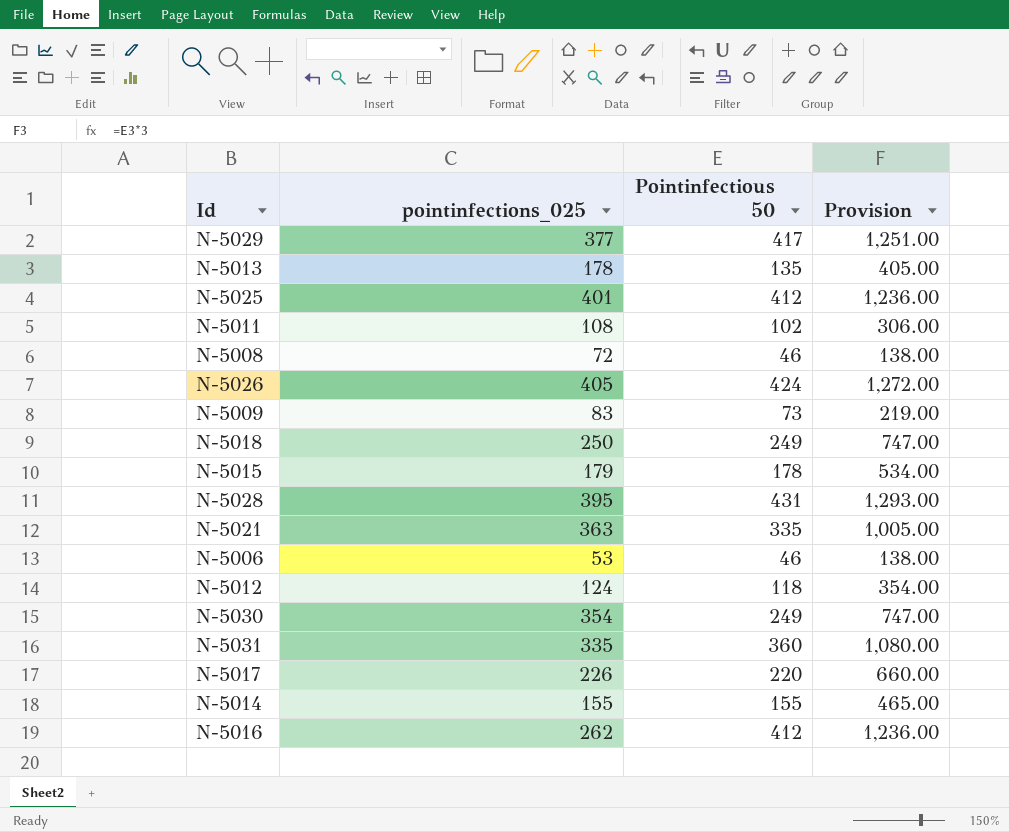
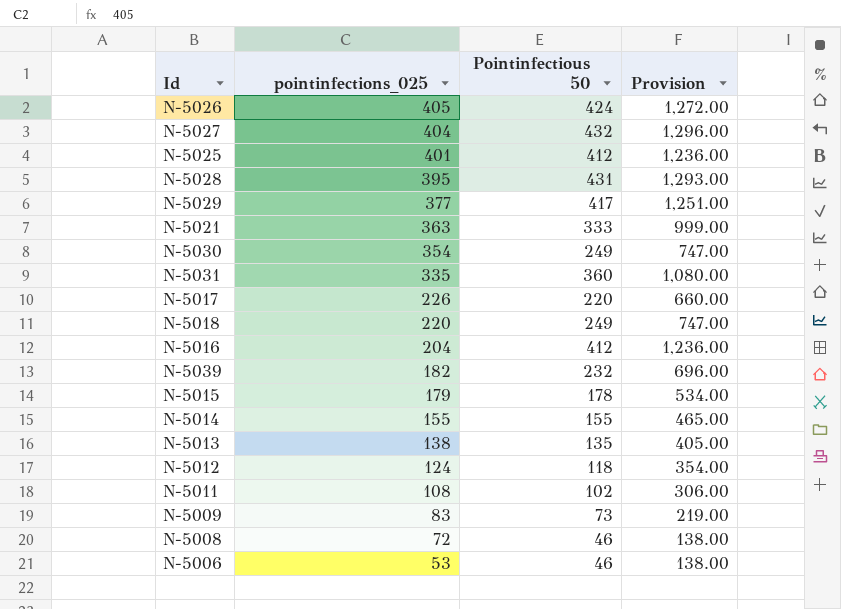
row order: none -> pointinfections_025 descending
row N-5027: none -> 404 | 432 | 1,296.00
N-5021 | Pointinfectious 50: 335 -> 333
N-5021 | Provision: 1,005.00 -> 999.00
N-5018 | pointinfections_025: 250 -> 220
N-5016 | pointinfections_025: 262 -> 204
row N-5039: none -> 182 | 232 | 696.00
N-5013 | pointinfections_025: 178 -> 138

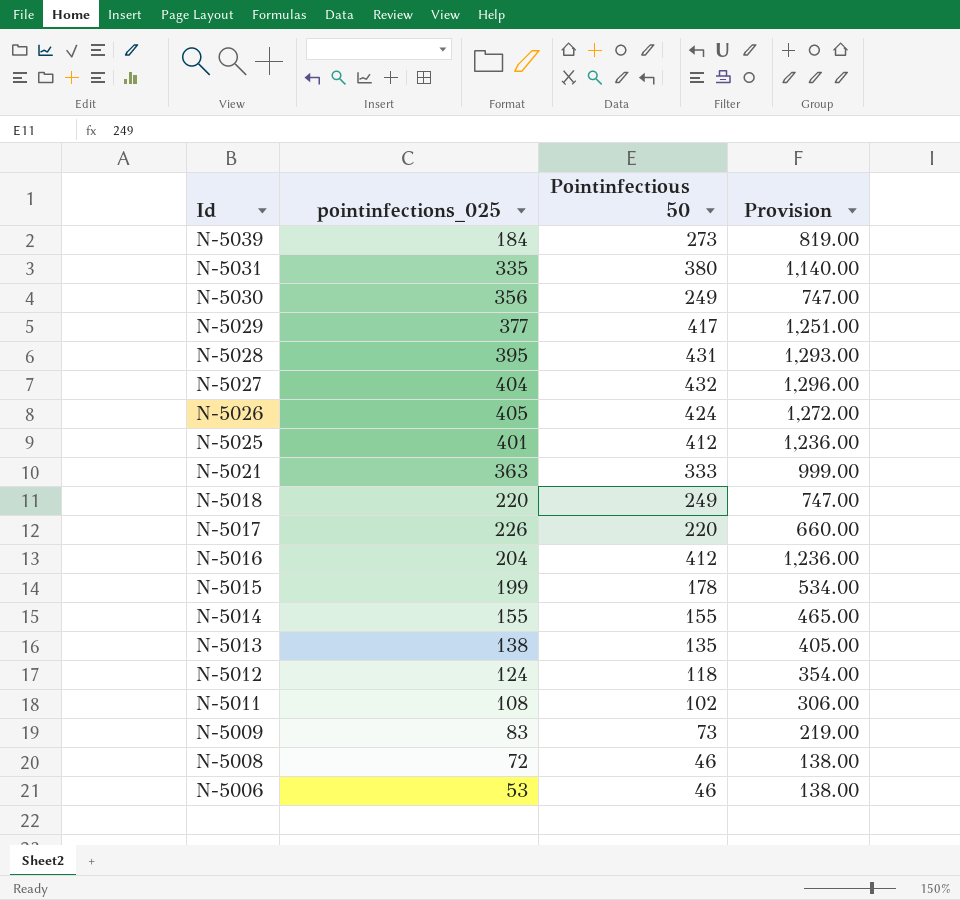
row order: pointinfections_025 descending -> Id descending
N-5039 | pointinfections_025: 182 -> 184
N-5039 | Pointinfectious 50: 232 -> 273
N-5039 | Provision: 696.00 -> 819.00
N-5031 | Pointinfectious 50: 360 -> 380
N-5031 | Provision: 1,080.00 -> 1,140.00
N-5030 | pointinfections_025: 354 -> 356
N-5015 | pointinfections_025: 179 -> 199

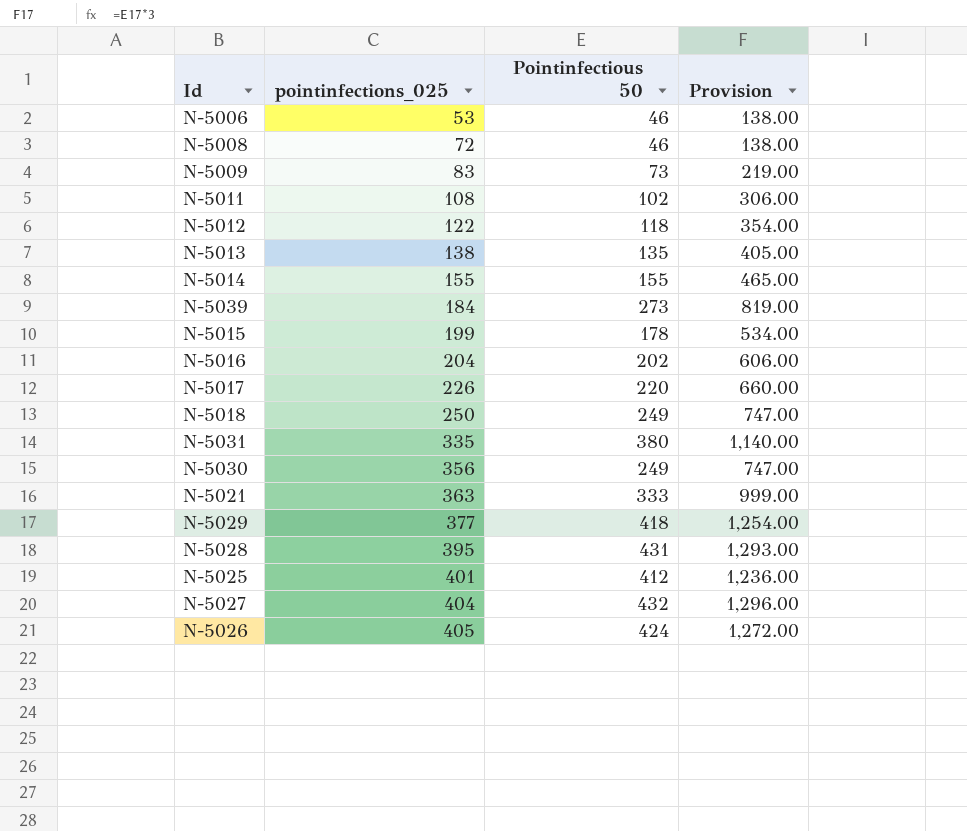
row order: Id descending -> pointinfections_025 ascending
N-5012 | pointinfections_025: 124 -> 122
N-5016 | Pointinfectious 50: 412 -> 202
N-5016 | Provision: 1,236.00 -> 606.00
N-5018 | pointinfections_025: 220 -> 250
N-5029 | Pointinfectious 50: 417 -> 418
N-5029 | Provision: 1,251.00 -> 1,254.00

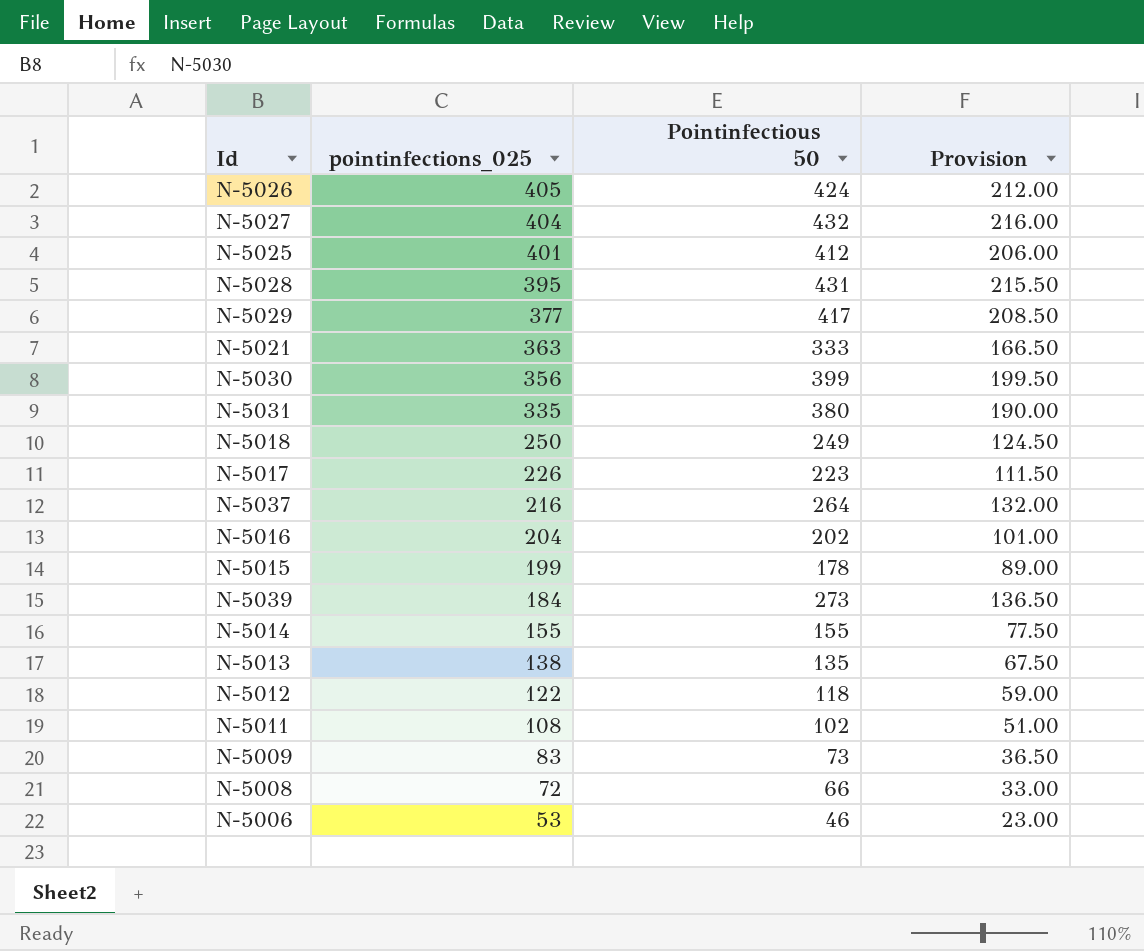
row order: pointinfections_025 ascending -> pointinfections_025 descending
column Provision | formula: [Pointinfectious 50] * 3 -> [Pointinfectious 50] * 0.5
N-5029 | Pointinfectious 50: 418 -> 417
N-5030 | Pointinfectious 50: 249 -> 399
N-5017 | Pointinfectious 50: 220 -> 223
row N-5037: none -> 216 | 264 | 132.00
N-5008 | Pointinfectious 50: 46 -> 66

